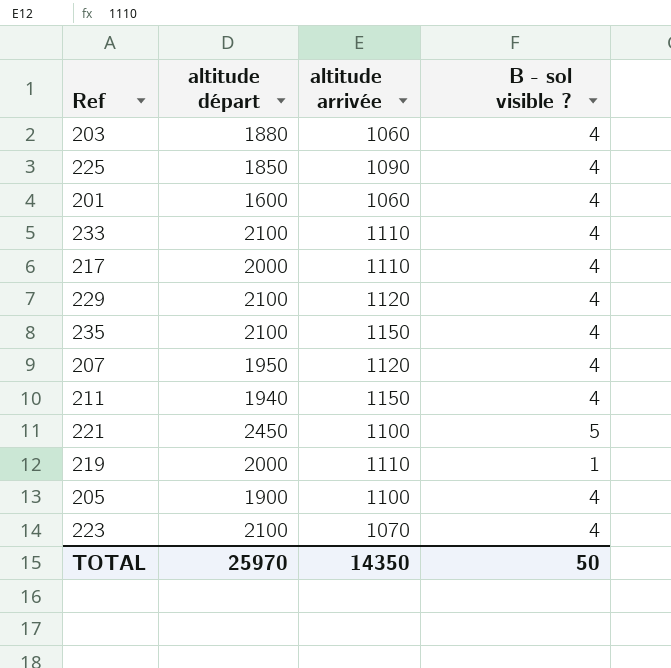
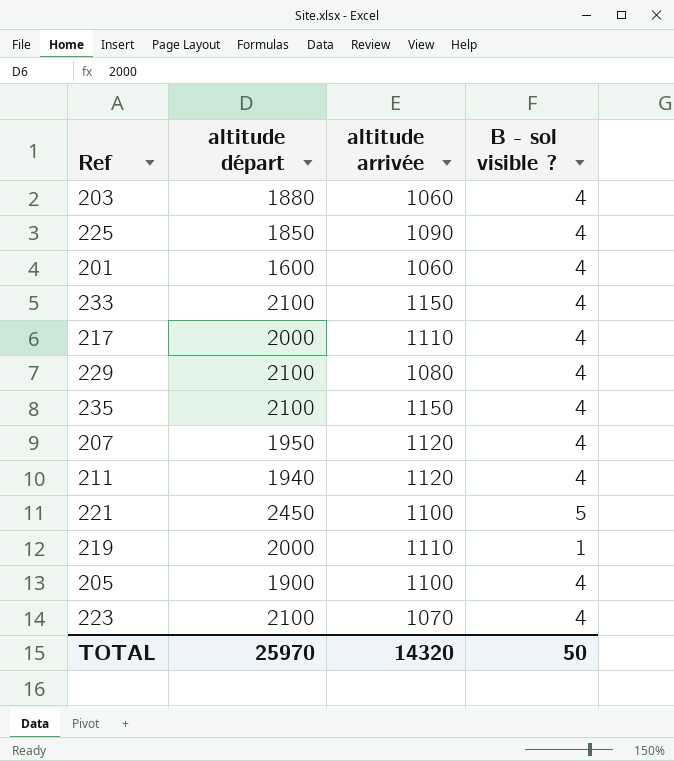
233 | altitude arrivée: 1110 -> 1150
229 | altitude arrivée: 1120 -> 1080
211 | altitude arrivée: 1150 -> 1120
TOTAL | altitude arrivée: 14350 -> 14320

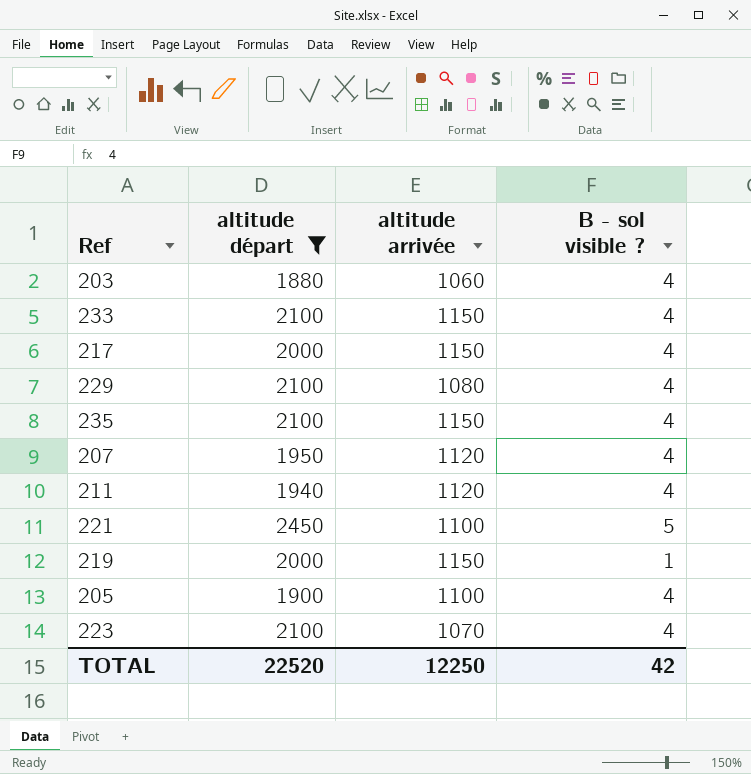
filter: none -> altitude départ >= 1880
217 | altitude arrivée: 1110 -> 1150
219 | altitude arrivée: 1110 -> 1150
TOTAL | altitude départ: 25970 -> 22520
TOTAL | altitude arrivée: 14320 -> 12250
TOTAL | B - sol visible ?: 50 -> 42

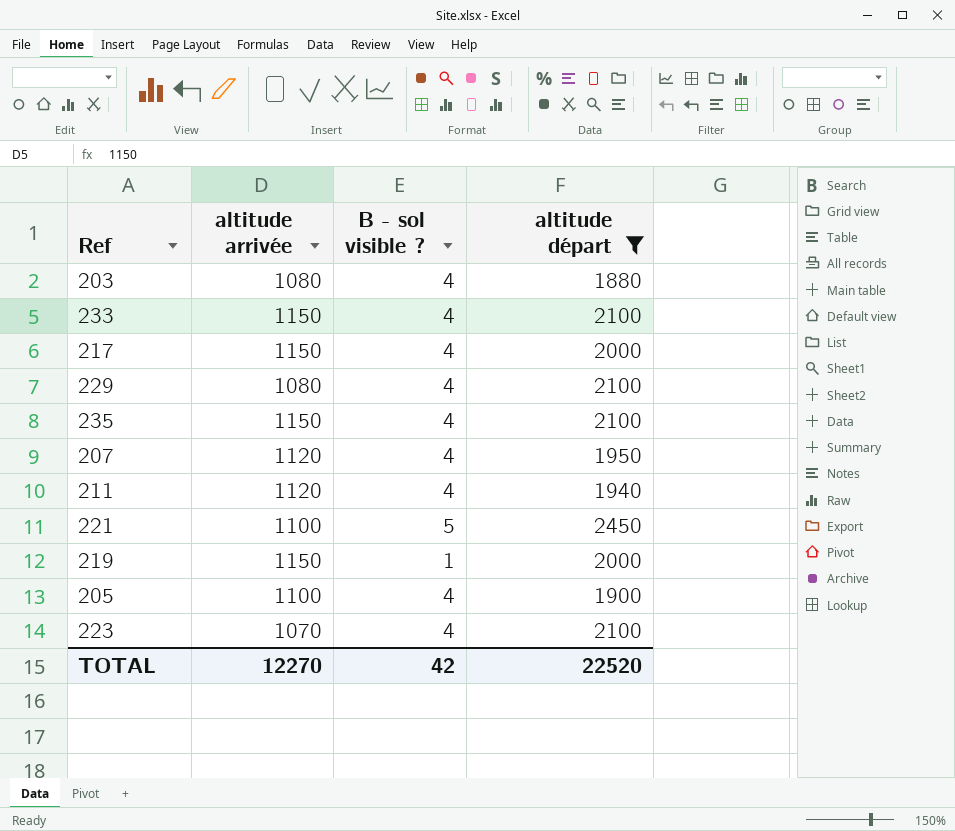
column altitude départ | position: 2 -> 4
203 | altitude arrivée: 1060 -> 1080
TOTAL | altitude arrivée: 12250 -> 12270

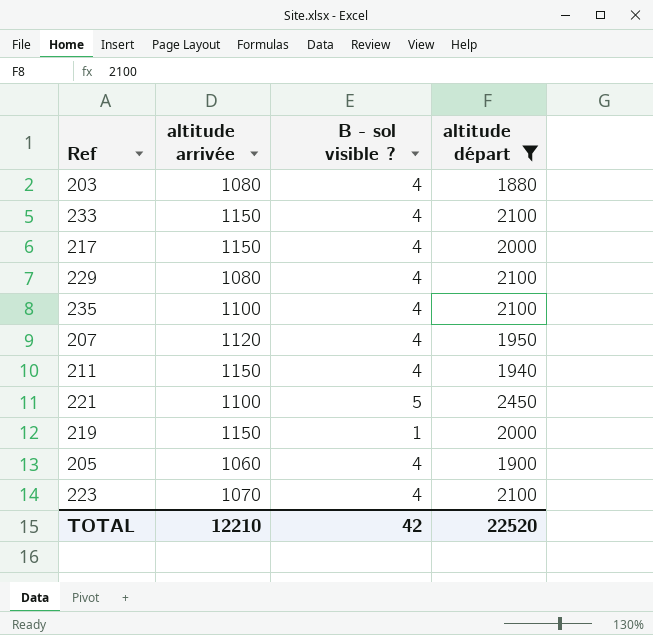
235 | altitude arrivée: 1150 -> 1100
211 | altitude arrivée: 1120 -> 1150
205 | altitude arrivée: 1100 -> 1060
TOTAL | altitude arrivée: 12270 -> 12210

